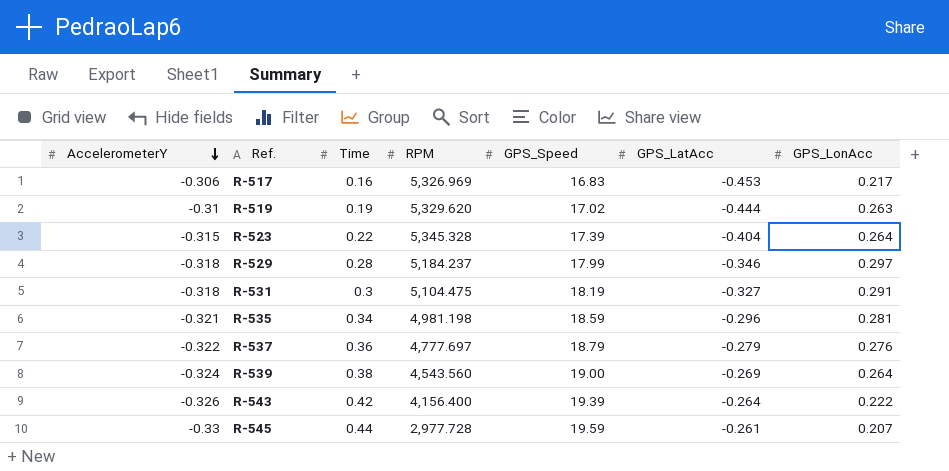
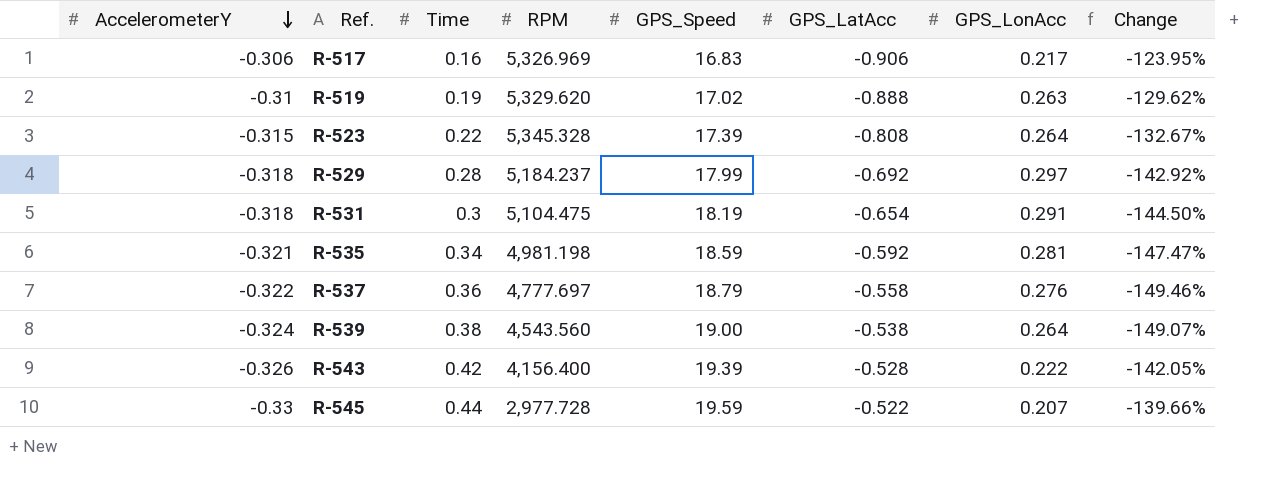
column Change | formula: none -> ([GPS_LonAcc] - [GPS_LatAcc]) / [GPS_LatAcc]
R-517 | GPS_LatAcc: -0.453 -> -0.906
R-519 | GPS_LatAcc: -0.444 -> -0.888
R-523 | GPS_LatAcc: -0.404 -> -0.808
R-529 | GPS_LatAcc: -0.346 -> -0.692
R-531 | GPS_LatAcc: -0.327 -> -0.654
R-535 | GPS_LatAcc: -0.296 -> -0.592
R-537 | GPS_LatAcc: -0.279 -> -0.558
R-539 | GPS_LatAcc: -0.269 -> -0.538
R-543 | GPS_LatAcc: -0.264 -> -0.528
R-545 | GPS_LatAcc: -0.261 -> -0.522

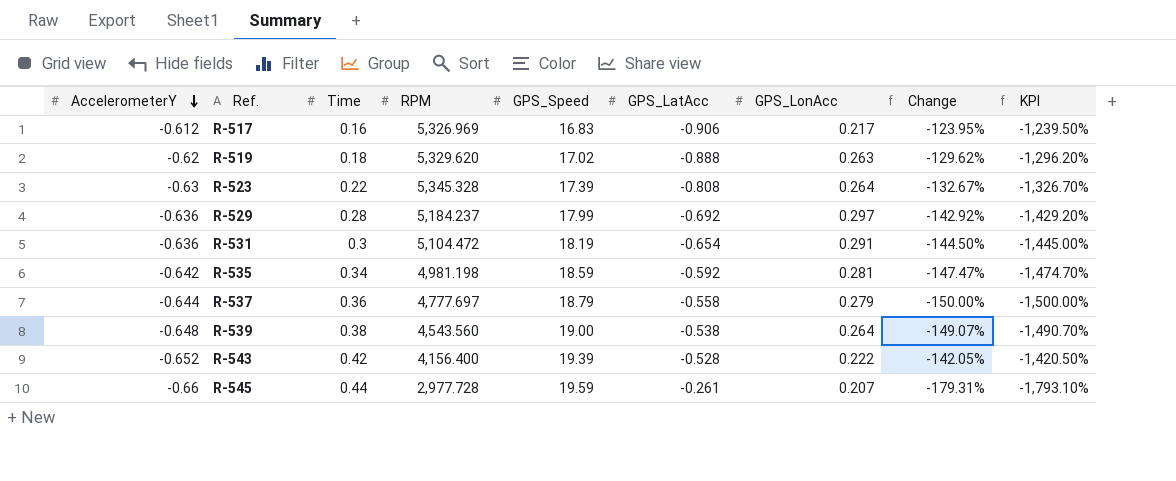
column KPI | formula: none -> [Change] * 10
R-517 | AccelerometerY: -0.306 -> -0.612
R-519 | AccelerometerY: -0.31 -> -0.62
R-519 | Time: 0.19 -> 0.18
R-523 | AccelerometerY: -0.315 -> -0.63
R-529 | AccelerometerY: -0.318 -> -0.636
R-531 | AccelerometerY: -0.318 -> -0.636
R-531 | RPM: 5,104.475 -> 5,104.472
R-535 | AccelerometerY: -0.321 -> -0.642
R-537 | AccelerometerY: -0.322 -> -0.644
R-537 | GPS_LonAcc: 0.276 -> 0.279
R-537 | Change: -149.46% -> -150.00%
R-539 | AccelerometerY: -0.324 -> -0.648
R-543 | AccelerometerY: -0.326 -> -0.652
R-545 | AccelerometerY: -0.33 -> -0.66
R-545 | GPS_LatAcc: -0.522 -> -0.261
R-545 | Change: -139.66% -> -179.31%

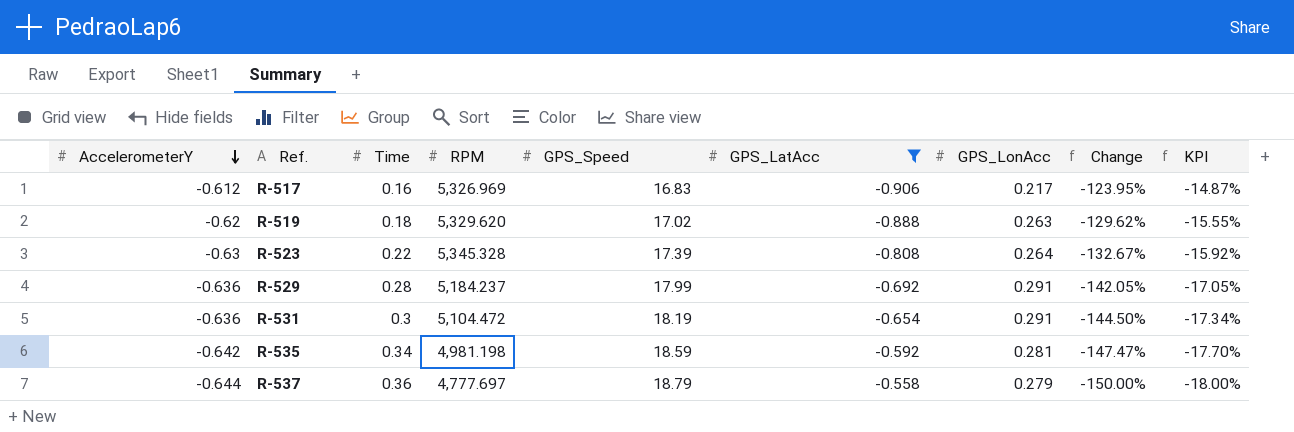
filter: none -> GPS_LatAcc <= -0.558
column KPI | formula: [Change] * 10 -> [Change] * 0.12
R-529 | GPS_LonAcc: 0.297 -> 0.291
R-529 | Change: -142.92% -> -142.05%

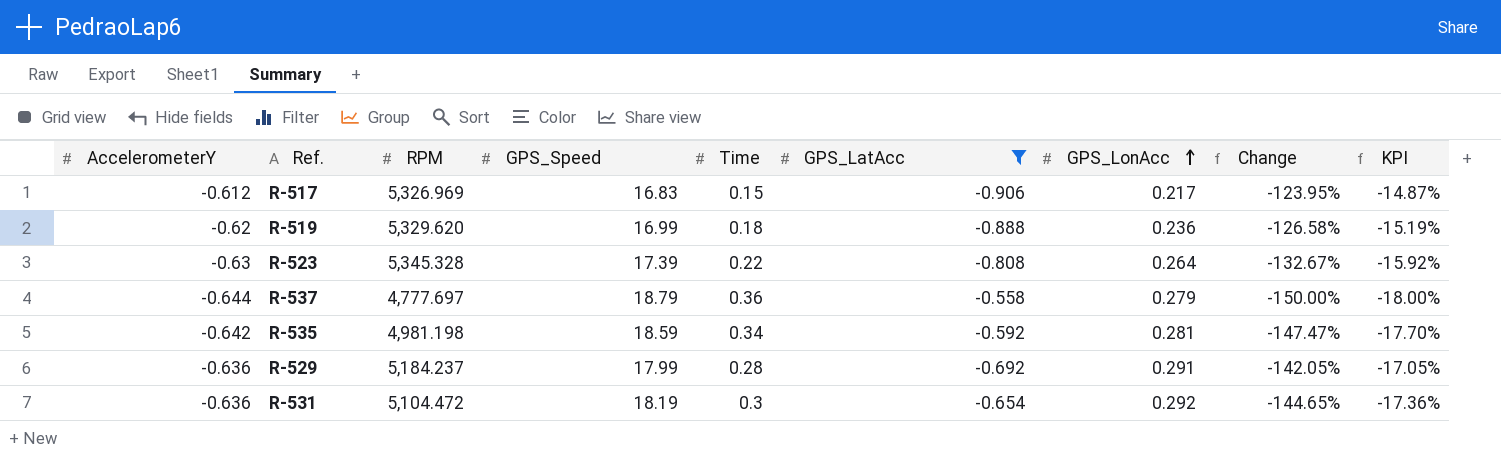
row order: AccelerometerY descending -> GPS_LonAcc ascending
column Time | position: 3 -> 5
R-517 | Time: 0.16 -> 0.15
R-519 | GPS_Speed: 17.02 -> 16.99
R-519 | GPS_LonAcc: 0.263 -> 0.236
R-519 | Change: -129.62% -> -126.58%
R-519 | KPI: -15.55% -> -15.19%
R-531 | GPS_LonAcc: 0.291 -> 0.292
R-531 | Change: -144.50% -> -144.65%
R-531 | KPI: -17.34% -> -17.36%

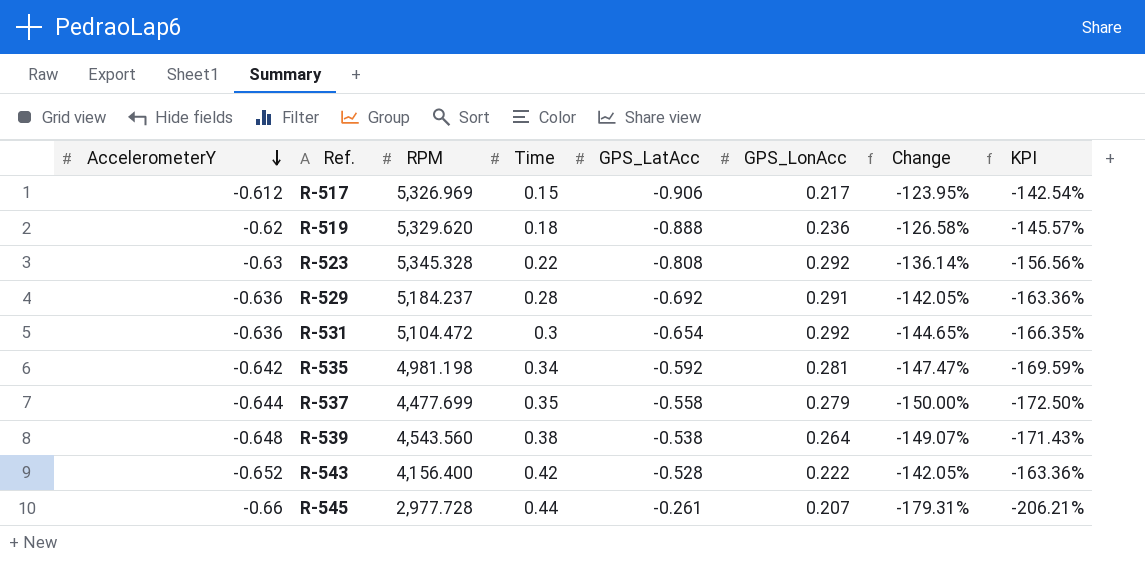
filter: GPS_LatAcc <= -0.558 -> none
row order: GPS_LonAcc ascending -> AccelerometerY descending
column GPS_Speed | position: 4 -> none
column KPI | formula: [Change] * 0.12 -> [Change] * 1.15
R-523 | GPS_LonAcc: 0.264 -> 0.292
R-523 | Change: -132.67% -> -136.14%
R-537 | RPM: 4,777.697 -> 4,477.699
R-537 | Time: 0.36 -> 0.35

